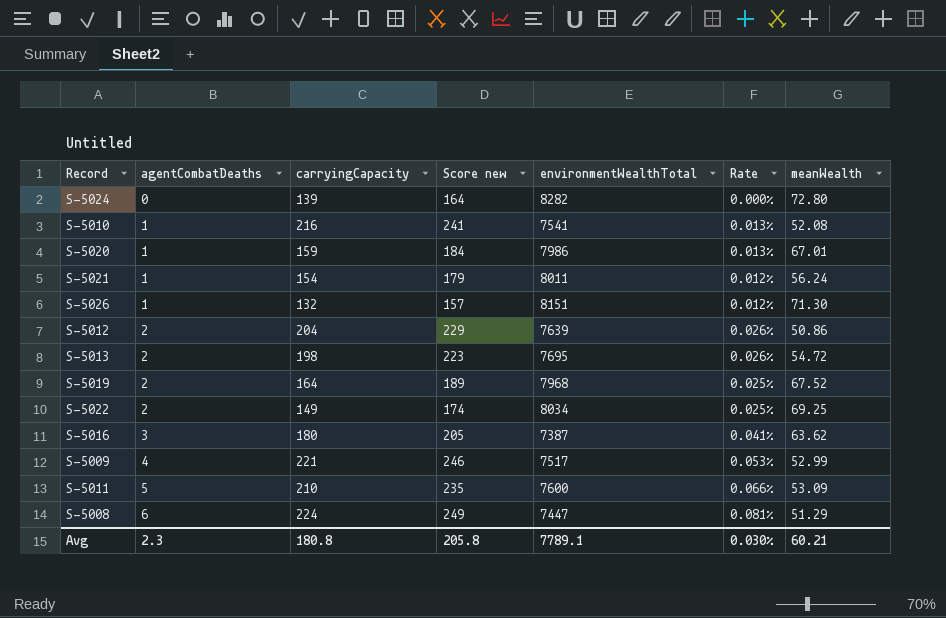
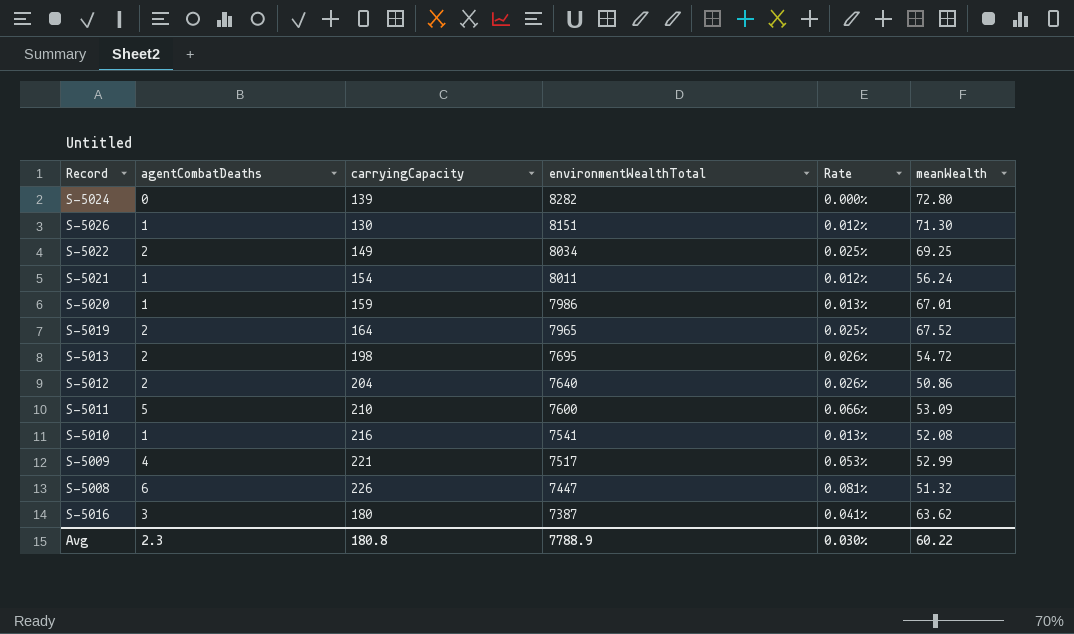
row order: agentCombatDeaths ascending -> environmentWealthTotal descending
column Score new | formula: [carryingCapacity] + 25 -> none
S-5026 | carryingCapacity: 132 -> 130
S-5019 | environmentWealthTotal: 7968 -> 7965
S-5012 | environmentWealthTotal: 7639 -> 7640
S-5008 | carryingCapacity: 224 -> 226
S-5008 | meanWealth: 51.29 -> 51.32
Avg | environmentWealthTotal: 7789.1 -> 7788.9
Avg | meanWealth: 60.21 -> 60.22

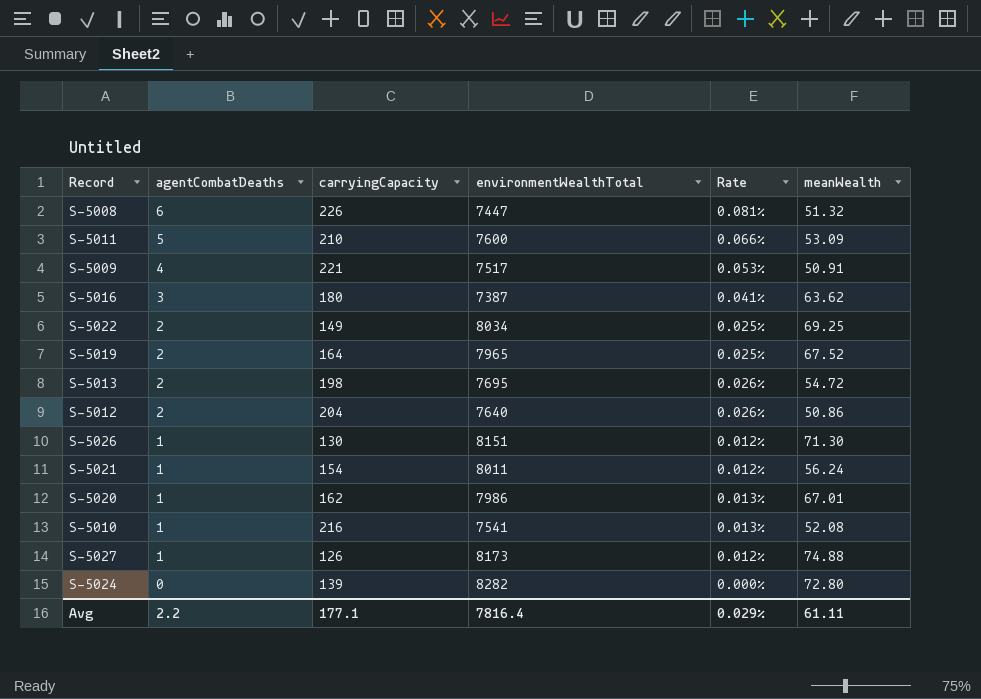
row order: environmentWealthTotal descending -> agentCombatDeaths descending
S-5009 | meanWealth: 52.99 -> 50.91
S-5020 | carryingCapacity: 159 -> 162
row S-5027: none -> 1 | 126 | 8173 | 0.012% | 74.88
Avg | agentCombatDeaths: 2.3 -> 2.2
Avg | carryingCapacity: 180.8 -> 177.1
Avg | environmentWealthTotal: 7788.9 -> 7816.4
Avg | Rate: 0.030% -> 0.029%
Avg | meanWealth: 60.22 -> 61.11

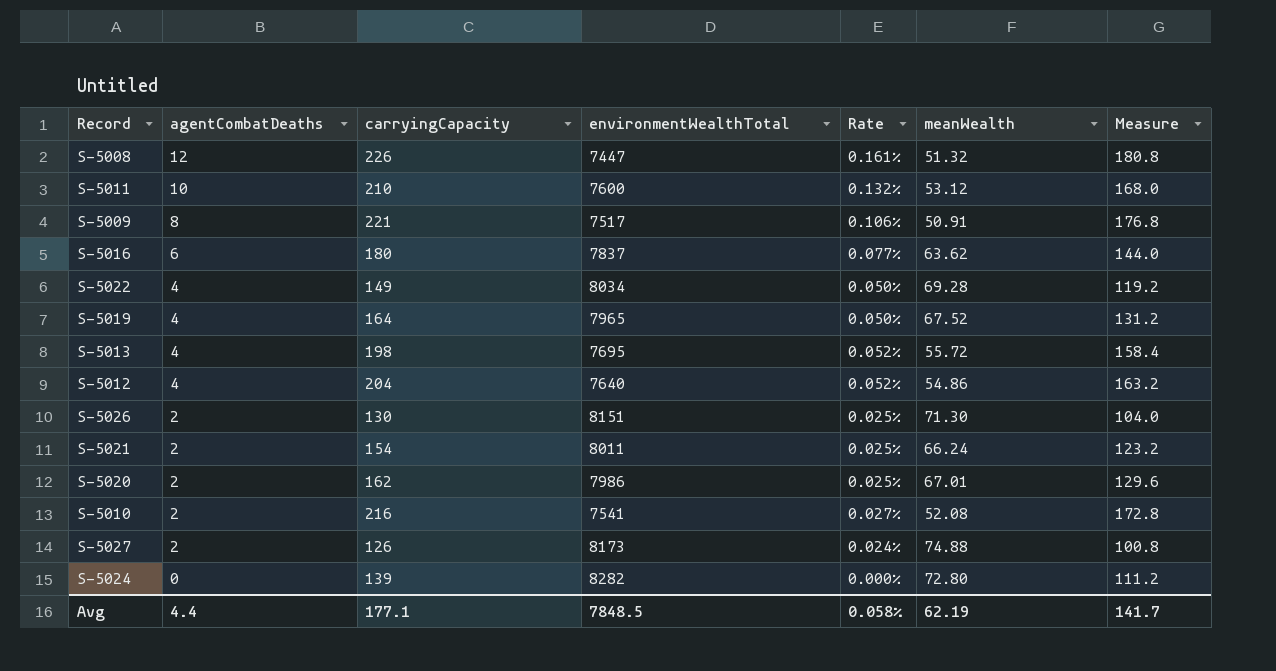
column Measure | formula: none -> [carryingCapacity] * 0.8
S-5008 | agentCombatDeaths: 6 -> 12
S-5008 | Rate: 0.081% -> 0.161%
S-5011 | agentCombatDeaths: 5 -> 10
S-5011 | Rate: 0.066% -> 0.132%
S-5011 | meanWealth: 53.09 -> 53.12
S-5009 | agentCombatDeaths: 4 -> 8
S-5009 | Rate: 0.053% -> 0.106%
S-5016 | agentCombatDeaths: 3 -> 6
S-5016 | environmentWealthTotal: 7387 -> 7837
S-5016 | Rate: 0.041% -> 0.077%
S-5022 | agentCombatDeaths: 2 -> 4
S-5022 | Rate: 0.025% -> 0.050%
S-5022 | meanWealth: 69.25 -> 69.28
S-5019 | agentCombatDeaths: 2 -> 4
S-5019 | Rate: 0.025% -> 0.050%
S-5013 | agentCombatDeaths: 2 -> 4
S-5013 | Rate: 0.026% -> 0.052%
S-5013 | meanWealth: 54.72 -> 55.72
S-5012 | agentCombatDeaths: 2 -> 4
S-5012 | Rate: 0.026% -> 0.052%
S-5012 | meanWealth: 50.86 -> 54.86
S-5026 | agentCombatDeaths: 1 -> 2
S-5026 | Rate: 0.012% -> 0.025%
S-5021 | agentCombatDeaths: 1 -> 2
S-5021 | Rate: 0.012% -> 0.025%
S-5021 | meanWealth: 56.24 -> 66.24
S-5020 | agentCombatDeaths: 1 -> 2
S-5020 | Rate: 0.013% -> 0.025%
S-5010 | agentCombatDeaths: 1 -> 2
S-5010 | Rate: 0.013% -> 0.027%
S-5027 | agentCombatDeaths: 1 -> 2
S-5027 | Rate: 0.012% -> 0.024%
Avg | agentCombatDeaths: 2.2 -> 4.4
Avg | environmentWealthTotal: 7816.4 -> 7848.5
Avg | Rate: 0.029% -> 0.058%
Avg | meanWealth: 61.11 -> 62.19

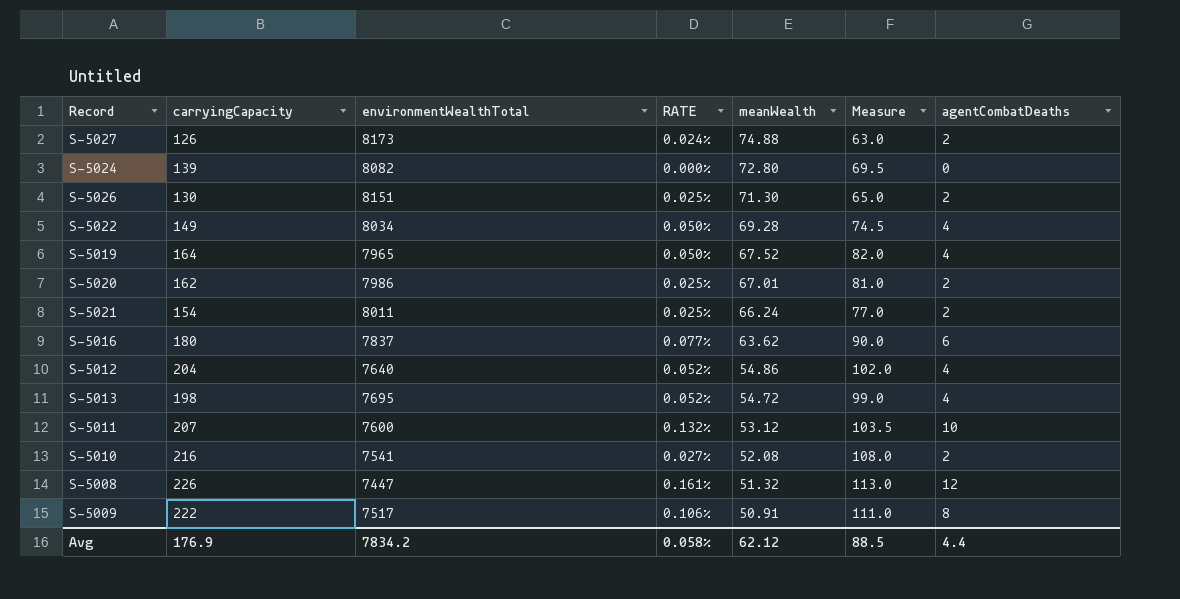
row order: agentCombatDeaths descending -> meanWealth descending
column name: Rate -> RATE
column Measure | formula: [carryingCapacity] * 0.8 -> [carryingCapacity] * 0.5
column agentCombatDeaths | position: 2 -> 7
S-5024 | environmentWealthTotal: 8282 -> 8082
S-5013 | meanWealth: 55.72 -> 54.72
S-5011 | carryingCapacity: 210 -> 207
S-5009 | carryingCapacity: 221 -> 222
Avg | carryingCapacity: 177.1 -> 176.9
Avg | environmentWealthTotal: 7848.5 -> 7834.2
Avg | meanWealth: 62.19 -> 62.12
Avg | Measure: 141.7 -> 88.5

